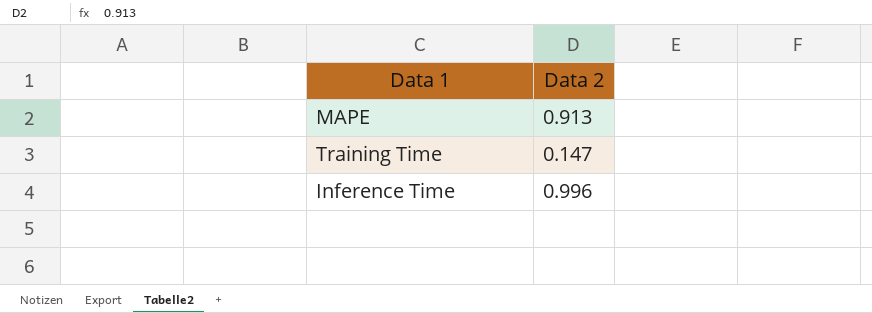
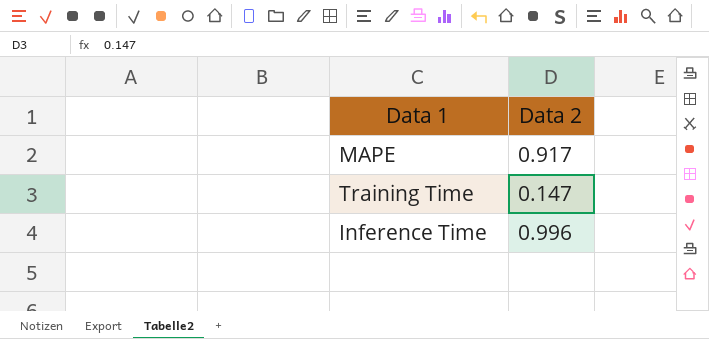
MAPE | Data 2: 0.913 -> 0.917

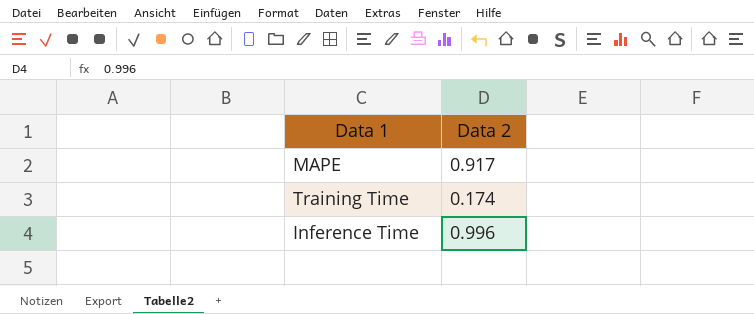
Training Time | Data 2: 0.147 -> 0.174

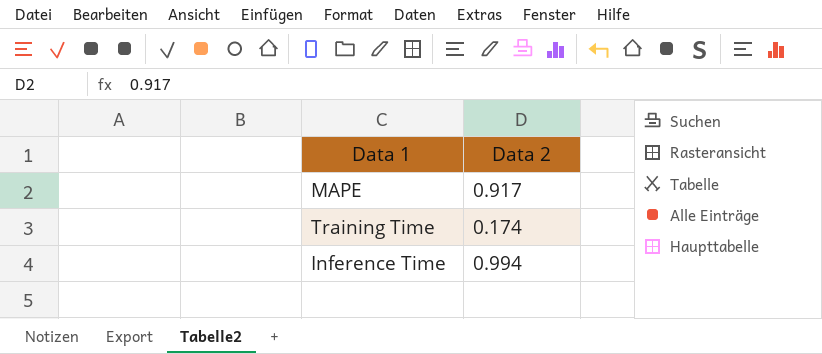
Inference Time | Data 2: 0.996 -> 0.994

